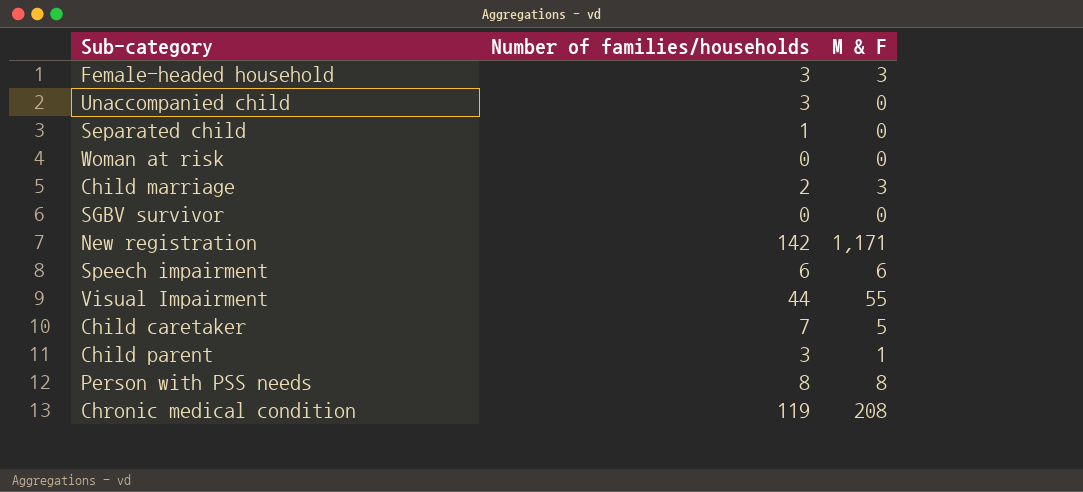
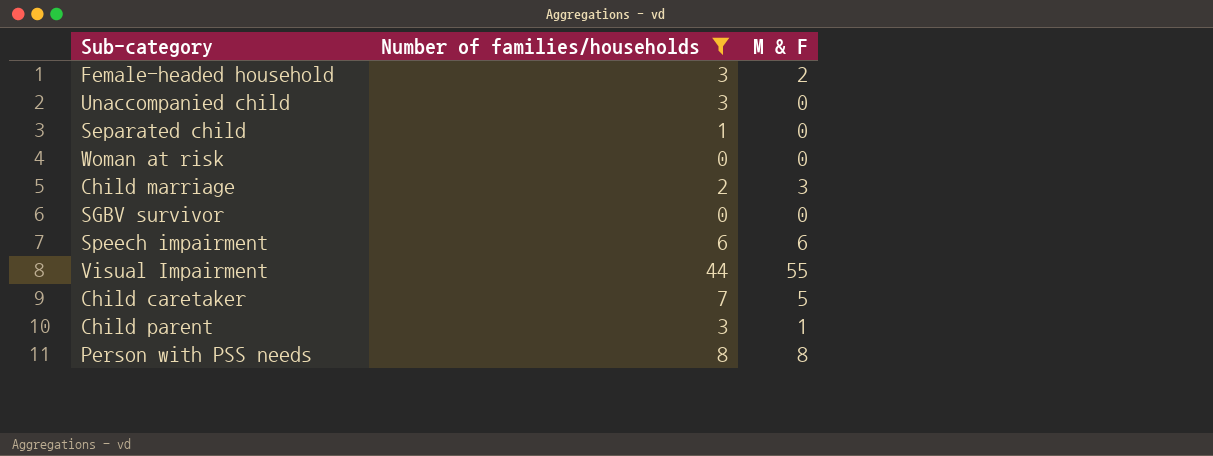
filter: none -> Number of families/households <= 44
Female-headed household | M & F: 3 -> 2

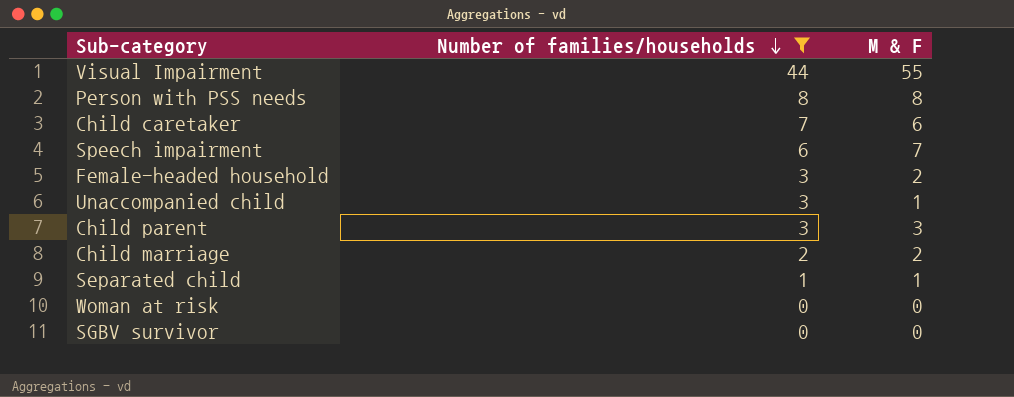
row order: none -> Number of families/households descending
Child caretaker | M & F: 5 -> 6
Speech impairment | M & F: 6 -> 7
Unaccompanied child | M & F: 0 -> 1
Child parent | M & F: 1 -> 3
Child marriage | M & F: 3 -> 2
Separated child | M & F: 0 -> 1

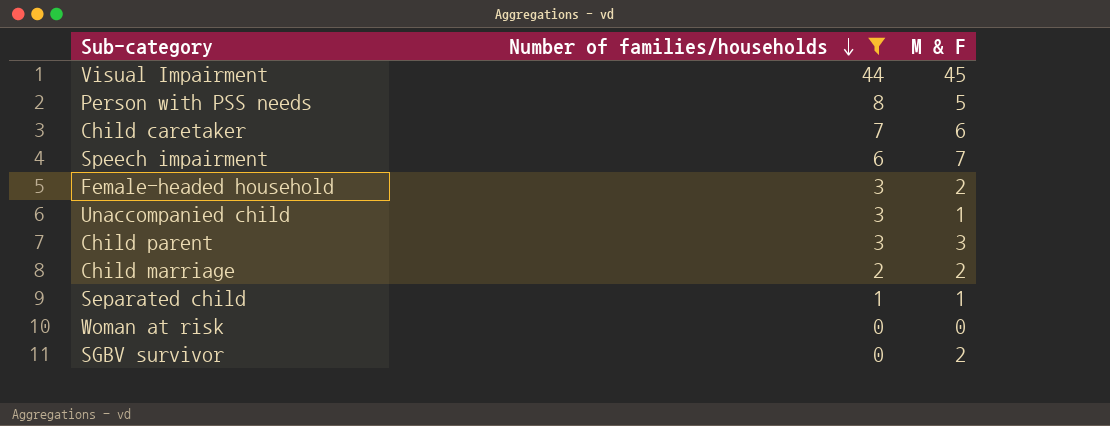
Visual Impairment | M & F: 55 -> 45
Person with PSS needs | M & F: 8 -> 5
SGBV survivor | M & F: 0 -> 2

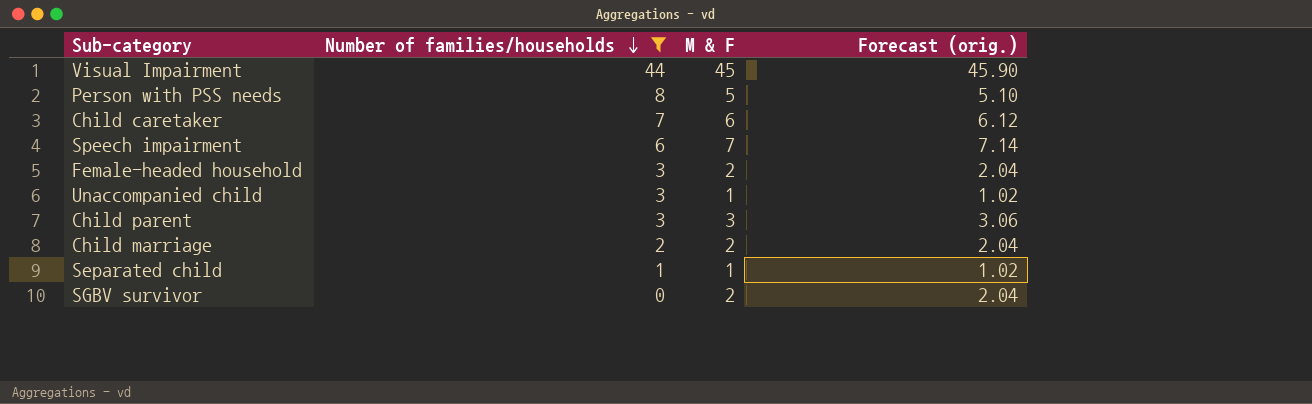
column Forecast (orig.) | formula: none -> [M & F] * 1.02
row Woman at risk: 0 | 0 -> none

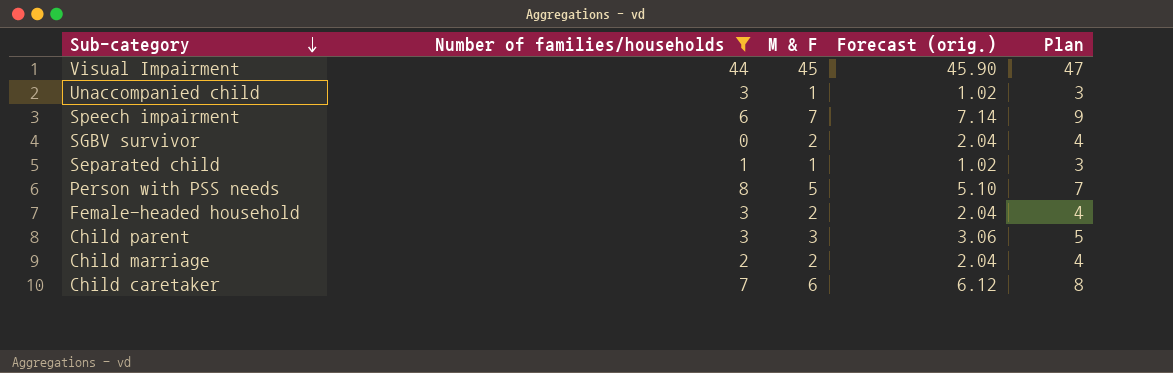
row order: Number of families/households descending -> Sub-category descending
column Plan | formula: none -> [M & F] + 2

